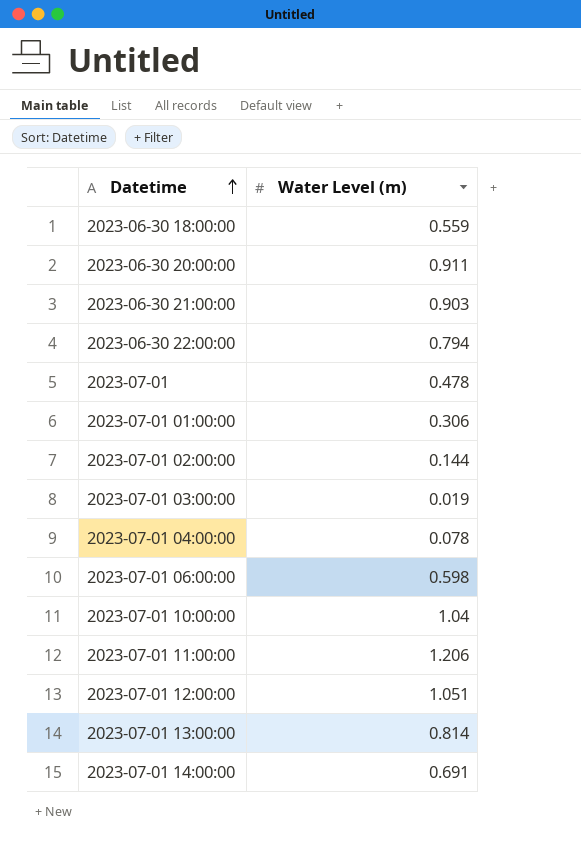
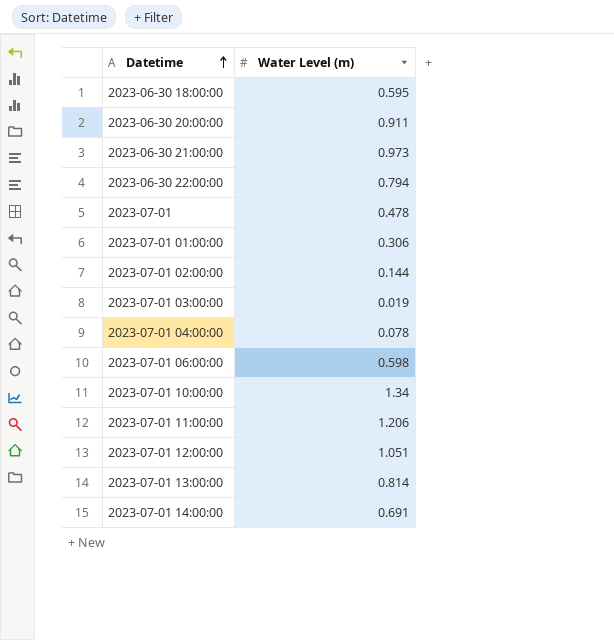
2023-06-30 18:00:00 | Water Level (m): 0.559 -> 0.595
2023-06-30 21:00:00 | Water Level (m): 0.903 -> 0.973
2023-07-01 10:00:00 | Water Level (m): 1.04 -> 1.34

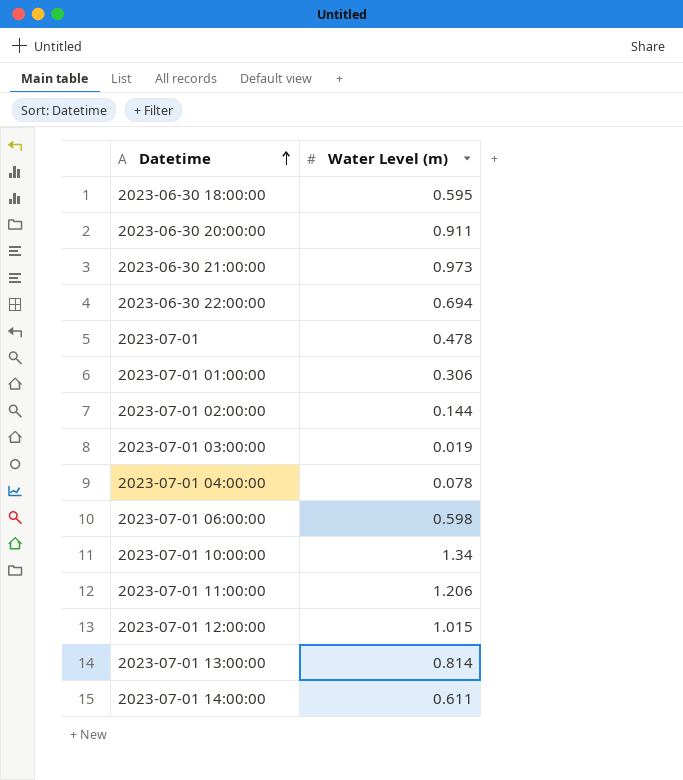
2023-06-30 22:00:00 | Water Level (m): 0.794 -> 0.694
2023-07-01 12:00:00 | Water Level (m): 1.051 -> 1.015
2023-07-01 14:00:00 | Water Level (m): 0.691 -> 0.611

